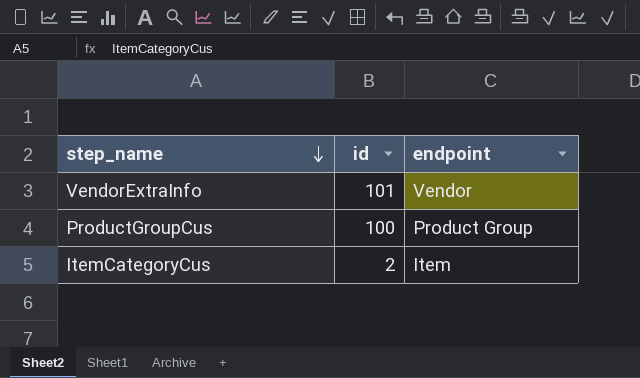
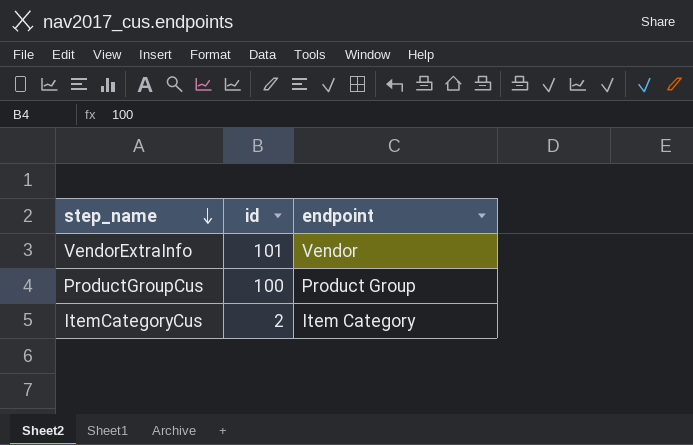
ItemCategoryCus | endpoint: Item -> Item Category

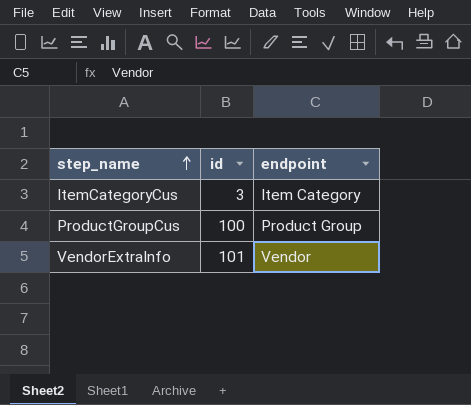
row order: step_name descending -> step_name ascending
ItemCategoryCus | id: 2 -> 3

